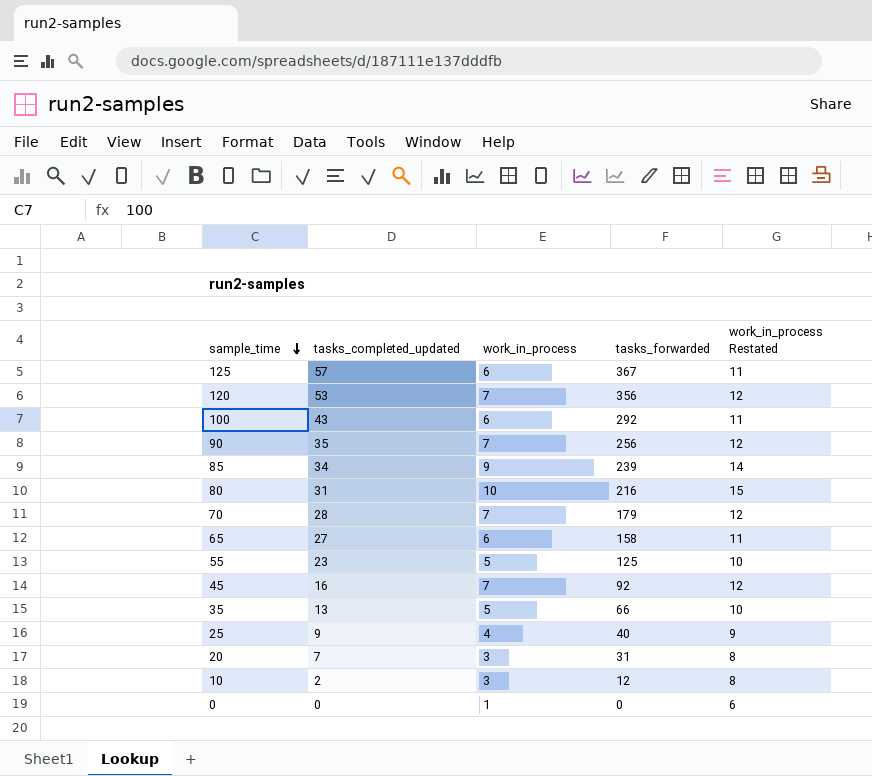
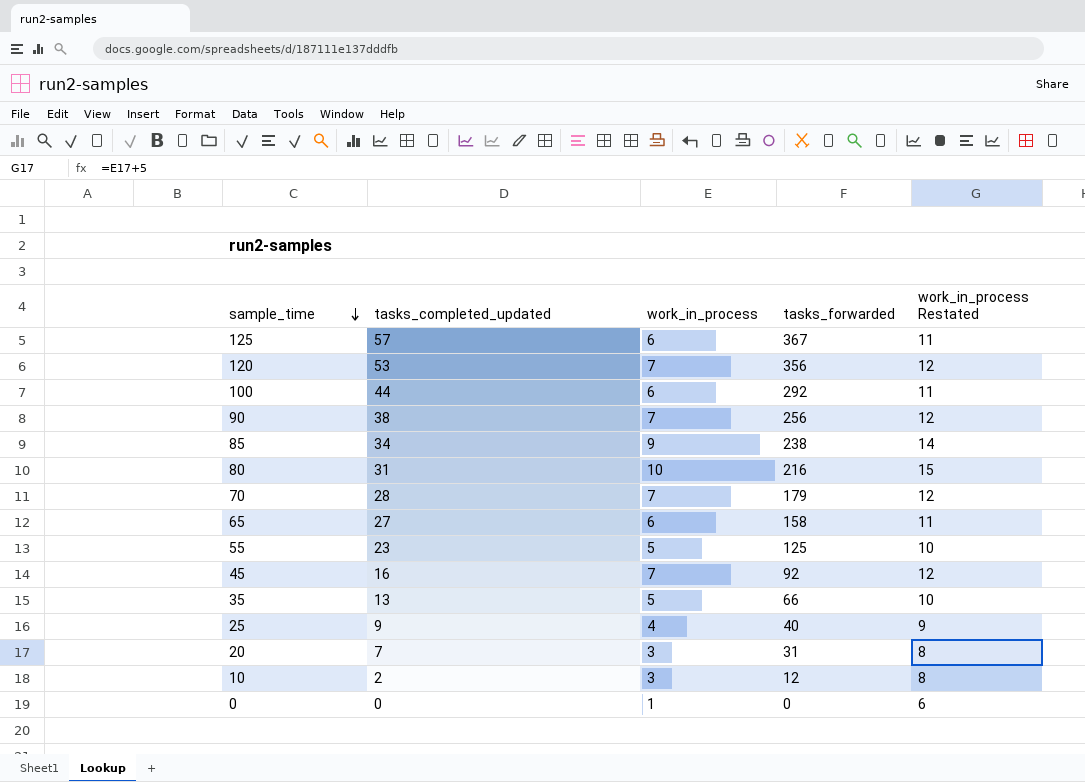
100 | tasks_completed_updated: 43 -> 44
90 | tasks_completed_updated: 35 -> 38
85 | tasks_forwarded: 239 -> 238

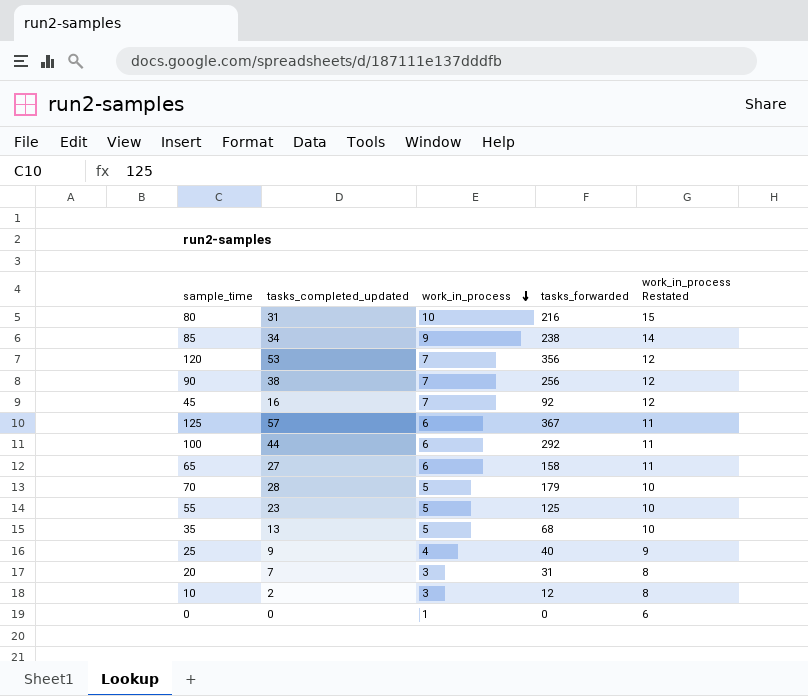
row order: sample_time descending -> work_in_process descending
70 | work_in_process: 7 -> 5
70 | work_in_process Restated: 12 -> 10
35 | tasks_forwarded: 66 -> 68

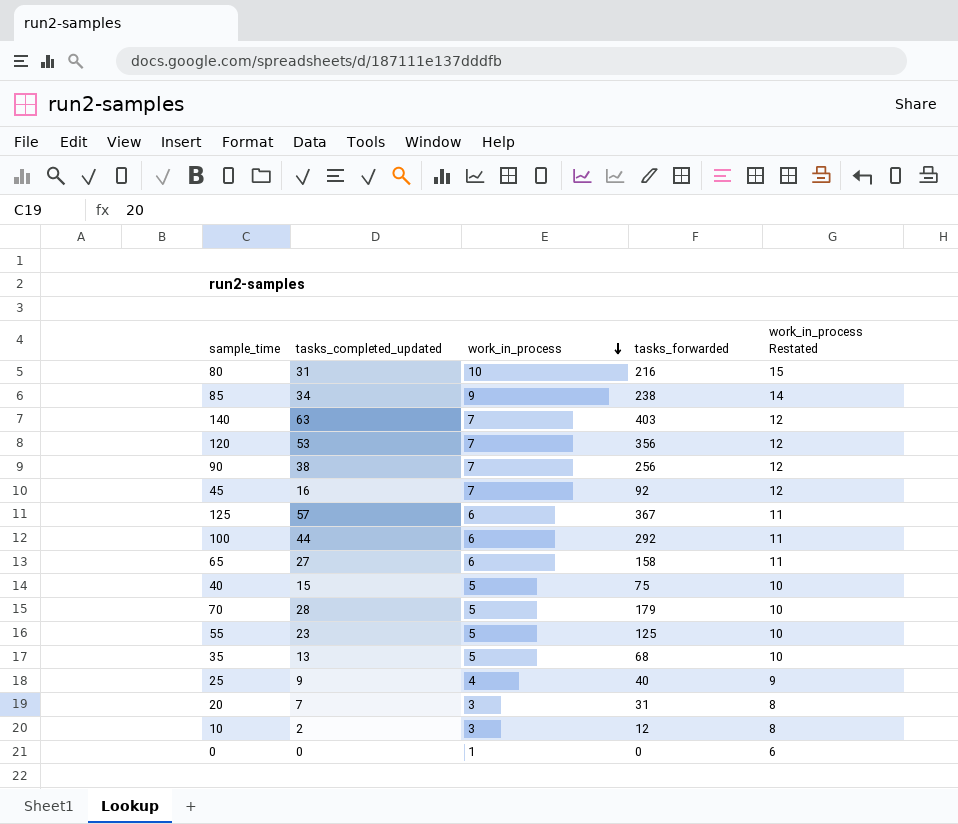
row 140: none -> 63 | 7 | 403 | 12
row 40: none -> 15 | 5 | 75 | 10

